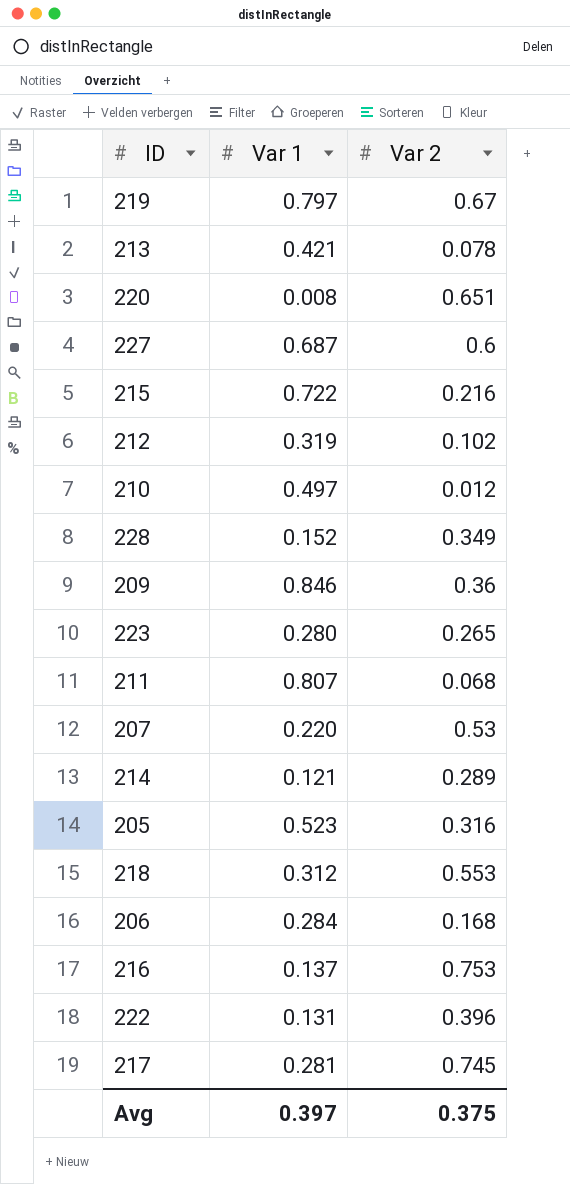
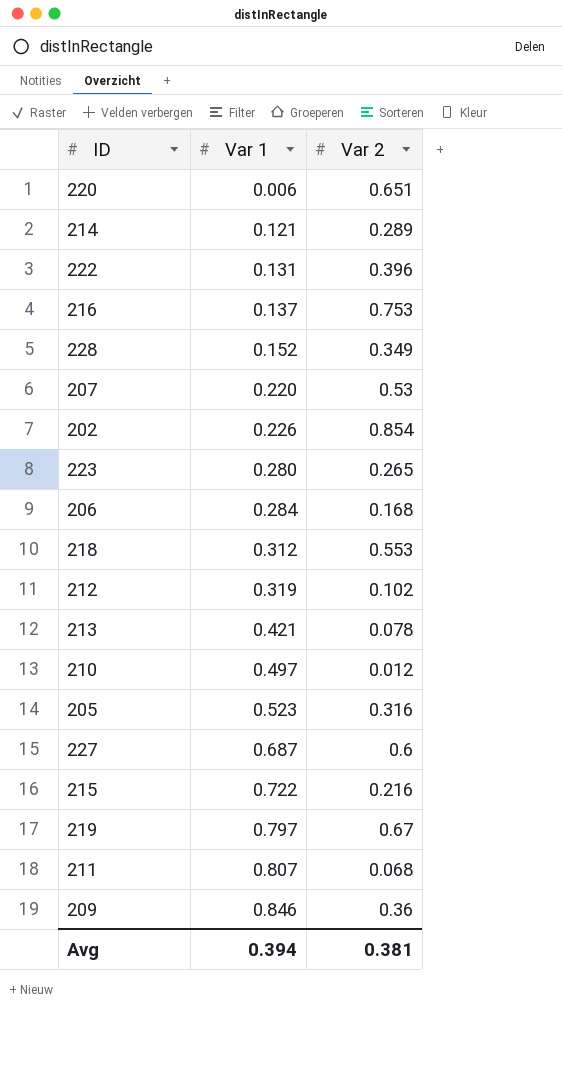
row order: none -> Var 1 ascending
row 217: 0.281 | 0.745 -> none
220 | Var 1: 0.008 -> 0.006
row 202: none -> 0.226 | 0.854
Avg | Var 1: 0.397 -> 0.394
Avg | Var 2: 0.375 -> 0.381

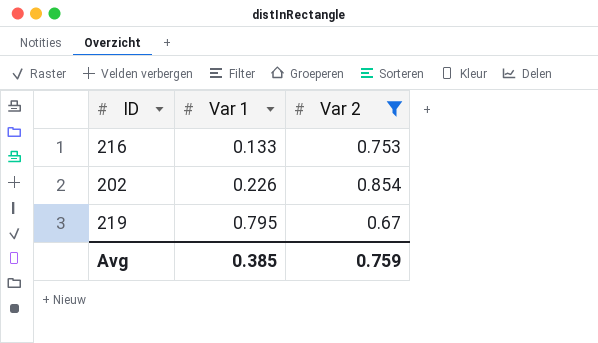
filter: none -> Var 2 >= 0.67
216 | Var 1: 0.137 -> 0.133
219 | Var 1: 0.797 -> 0.795
Avg | Var 1: 0.394 -> 0.385
Avg | Var 2: 0.381 -> 0.759

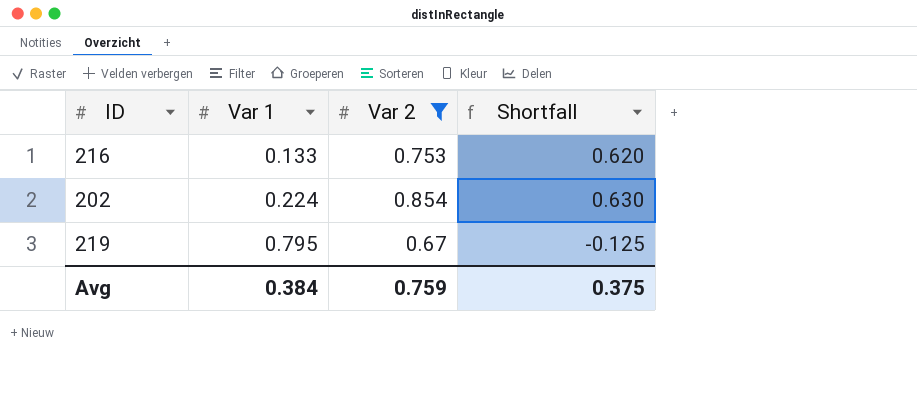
column Shortfall | formula: none -> [Var 2] - [Var 1]
202 | Var 1: 0.226 -> 0.224
Avg | Var 1: 0.385 -> 0.384

